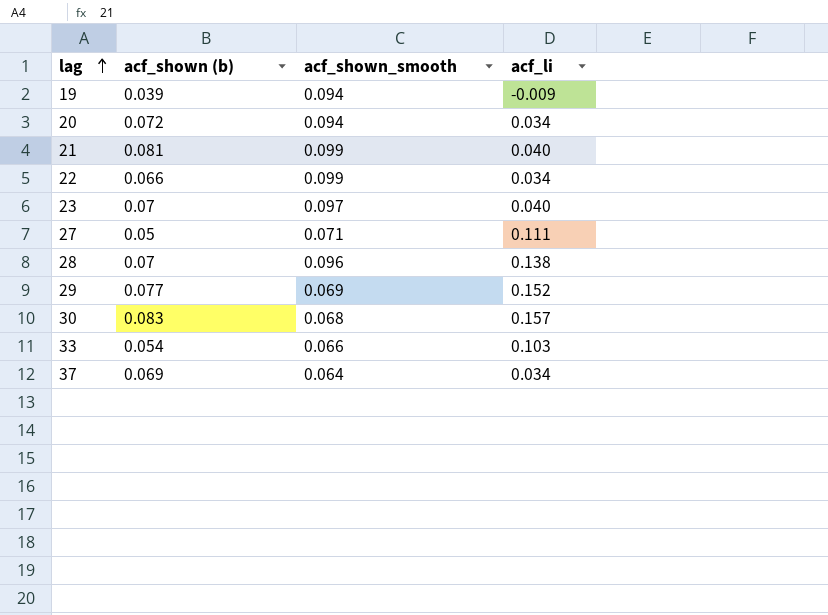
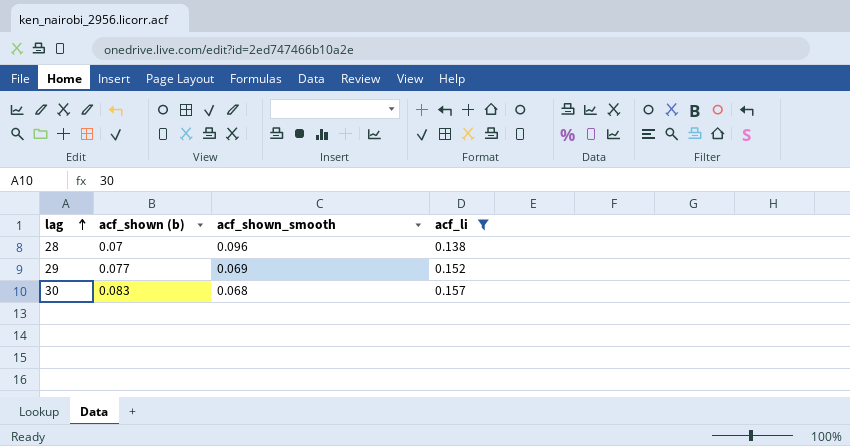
filter: none -> acf_li >= 0.138

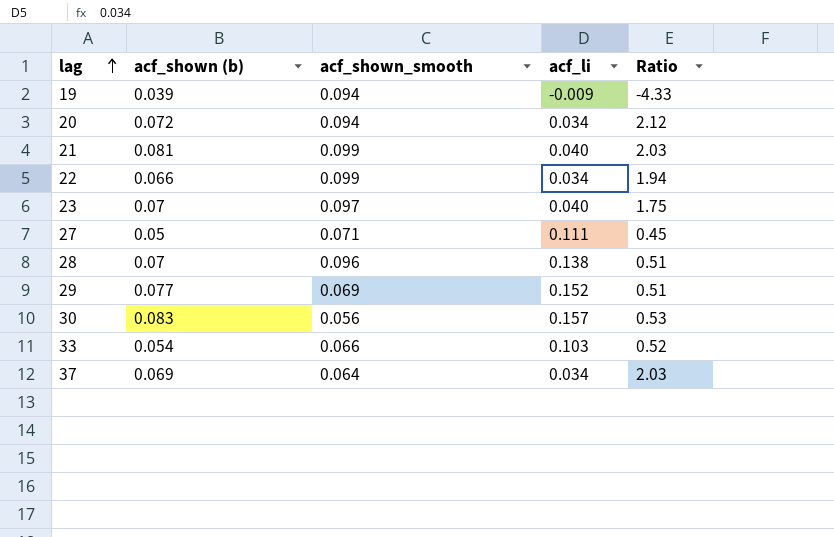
filter: acf_li >= 0.138 -> none
column Ratio | formula: none -> [acf_shown (b)] / [acf_li]
30 | acf_shown_smooth: 0.068 -> 0.056

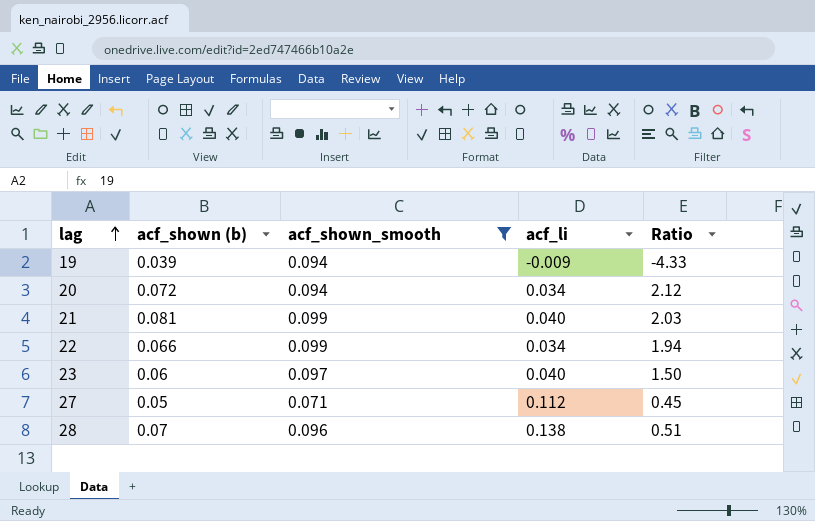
filter: none -> acf_shown_smooth >= 0.071
23 | acf_shown (b): 0.07 -> 0.06
23 | Ratio: 1.75 -> 1.50
27 | acf_li: 0.111 -> 0.112

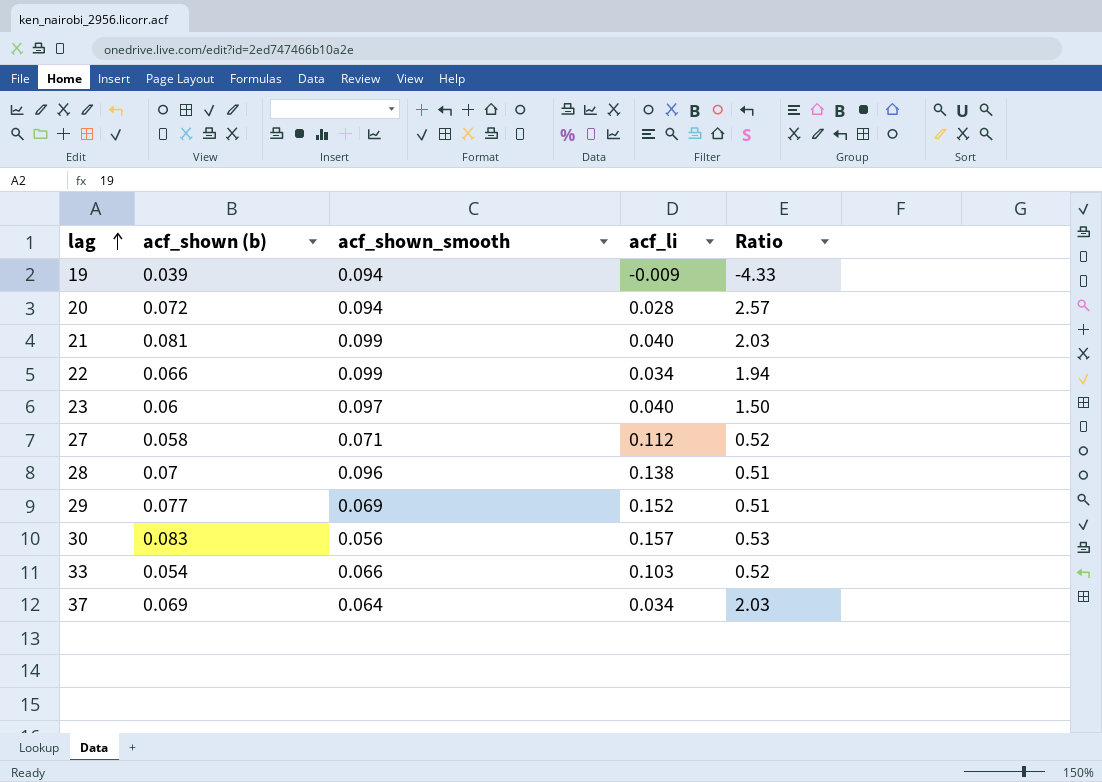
filter: acf_shown_smooth >= 0.071 -> none
20 | acf_li: 0.034 -> 0.028
20 | Ratio: 2.12 -> 2.57
27 | acf_shown (b): 0.05 -> 0.058
27 | Ratio: 0.45 -> 0.52

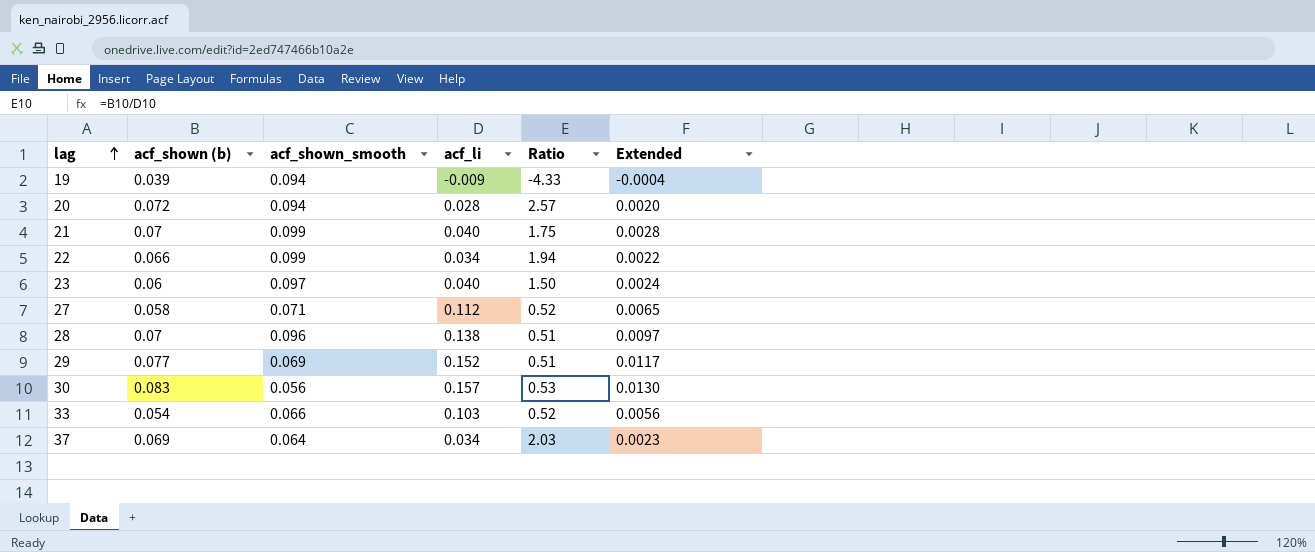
column Extended | formula: none -> [acf_shown (b)] * [acf_li]
21 | acf_shown (b): 0.081 -> 0.07
21 | Ratio: 2.03 -> 1.75

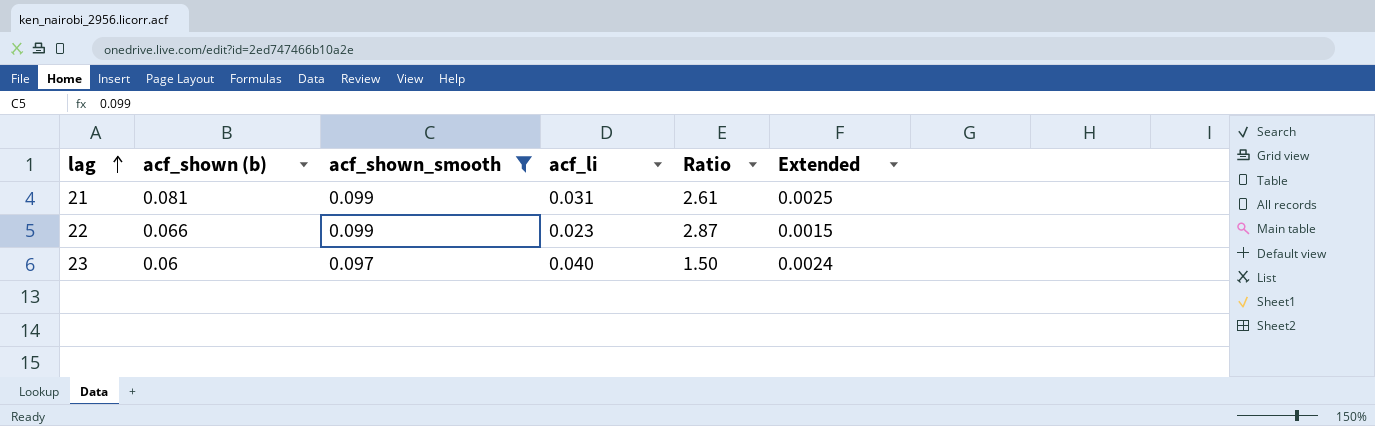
filter: none -> acf_shown_smooth >= 0.097
21 | acf_shown (b): 0.07 -> 0.081
21 | acf_li: 0.040 -> 0.031
21 | Ratio: 1.75 -> 2.61
21 | Extended: 0.0028 -> 0.0025
22 | acf_li: 0.034 -> 0.023
22 | Ratio: 1.94 -> 2.87
22 | Extended: 0.0022 -> 0.0015

